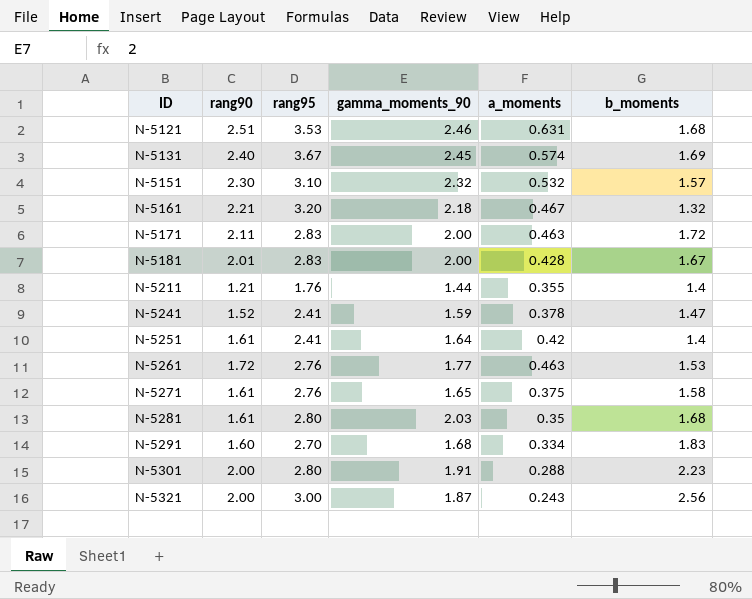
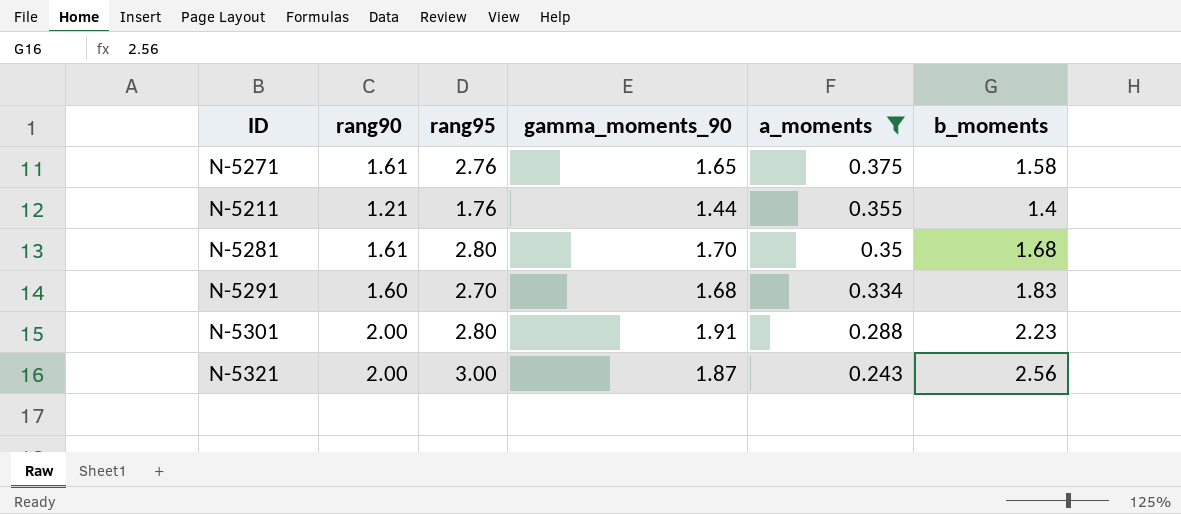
filter: none -> a_moments <= 0.375
row order: ID ascending -> a_moments descending
N-5281 | gamma_moments_90: 2.03 -> 1.70

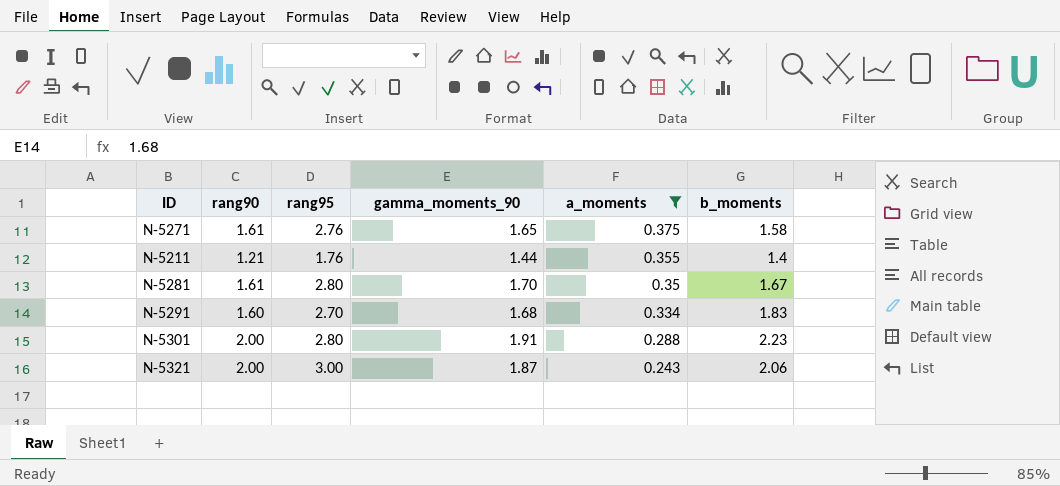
N-5281 | b_moments: 1.68 -> 1.67
N-5321 | b_moments: 2.56 -> 2.06

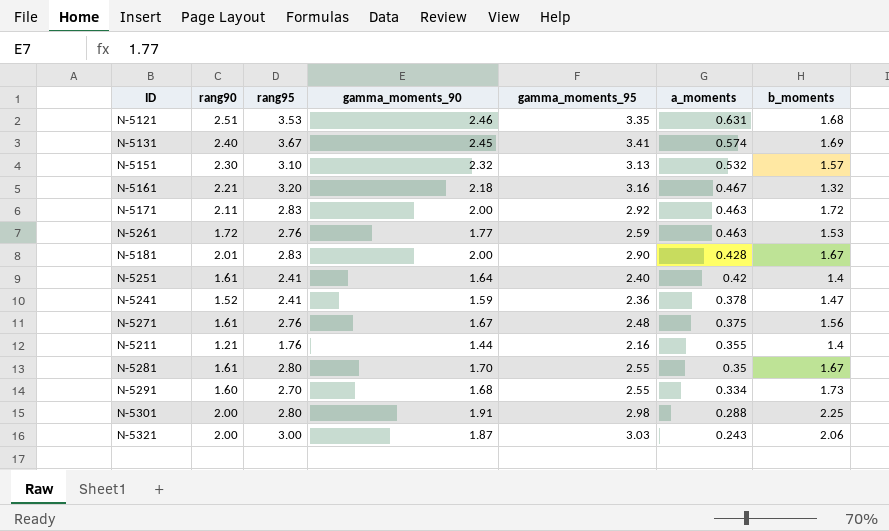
filter: a_moments <= 0.375 -> none
column gamma_moments_95 | position: none -> 5
N-5271 | gamma_moments_90: 1.65 -> 1.67
N-5271 | b_moments: 1.58 -> 1.56
N-5291 | b_moments: 1.83 -> 1.73
N-5301 | b_moments: 2.23 -> 2.25

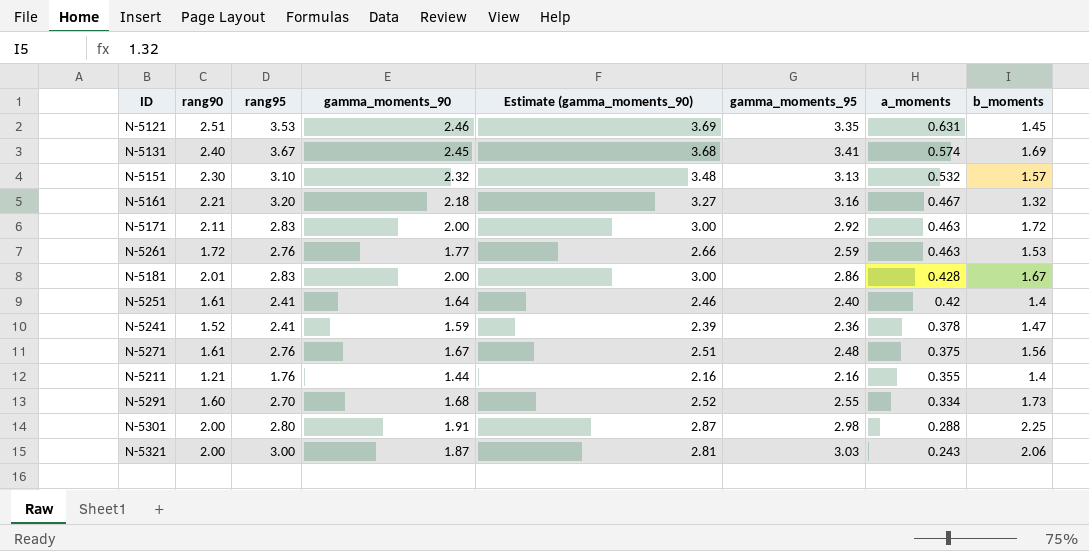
column Estimate (gamma_moments_90) | formula: none -> [gamma_moments_90] * 1.5
row N-5281: 1.61 | 2.80 | 1.70 | 2.55 | 0.35 | 1.67 -> none
N-5121 | b_moments: 1.68 -> 1.45
N-5181 | gamma_moments_95: 2.90 -> 2.86

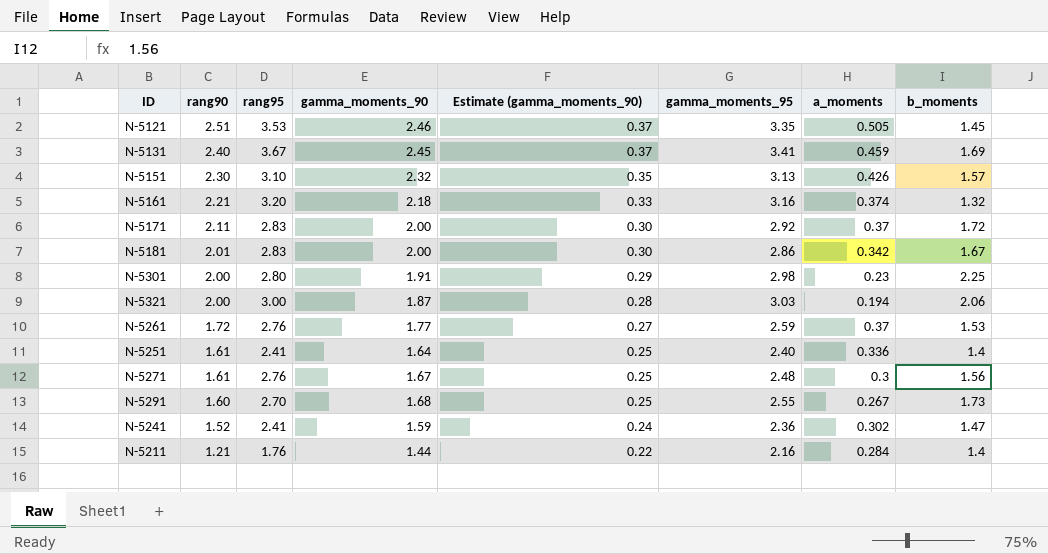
row order: a_moments descending -> rang90 descending
column Estimate (gamma_moments_90) | formula: [gamma_moments_90] * 1.5 -> [gamma_moments_90] * 0.15
N-5121 | a_moments: 0.631 -> 0.505
N-5131 | a_moments: 0.574 -> 0.459
N-5151 | a_moments: 0.532 -> 0.426
N-5161 | a_moments: 0.467 -> 0.374
N-5171 | a_moments: 0.463 -> 0.37
N-5181 | a_moments: 0.428 -> 0.342
N-5301 | a_moments: 0.288 -> 0.23
N-5321 | a_moments: 0.243 -> 0.194
N-5261 | a_moments: 0.463 -> 0.37
N-5251 | a_moments: 0.42 -> 0.336
N-5271 | a_moments: 0.375 -> 0.3
N-5291 | a_moments: 0.334 -> 0.267
N-5241 | a_moments: 0.378 -> 0.302
N-5211 | a_moments: 0.355 -> 0.284

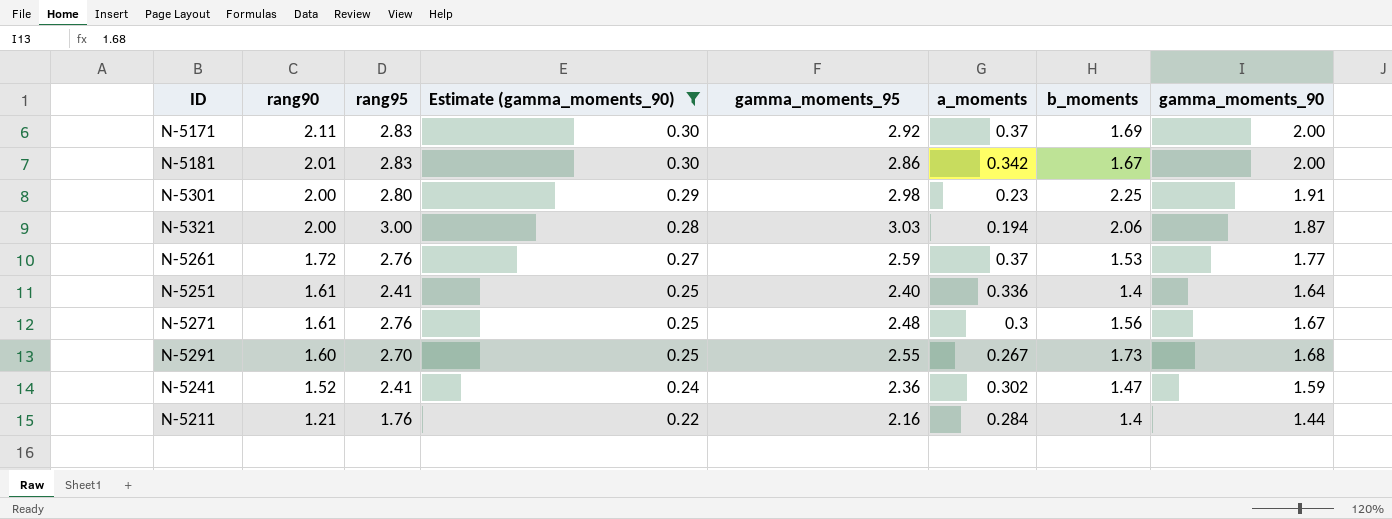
filter: none -> Estimate (gamma_moments_90) <= 0.30
column gamma_moments_90 | position: 4 -> 8
N-5171 | b_moments: 1.72 -> 1.69

